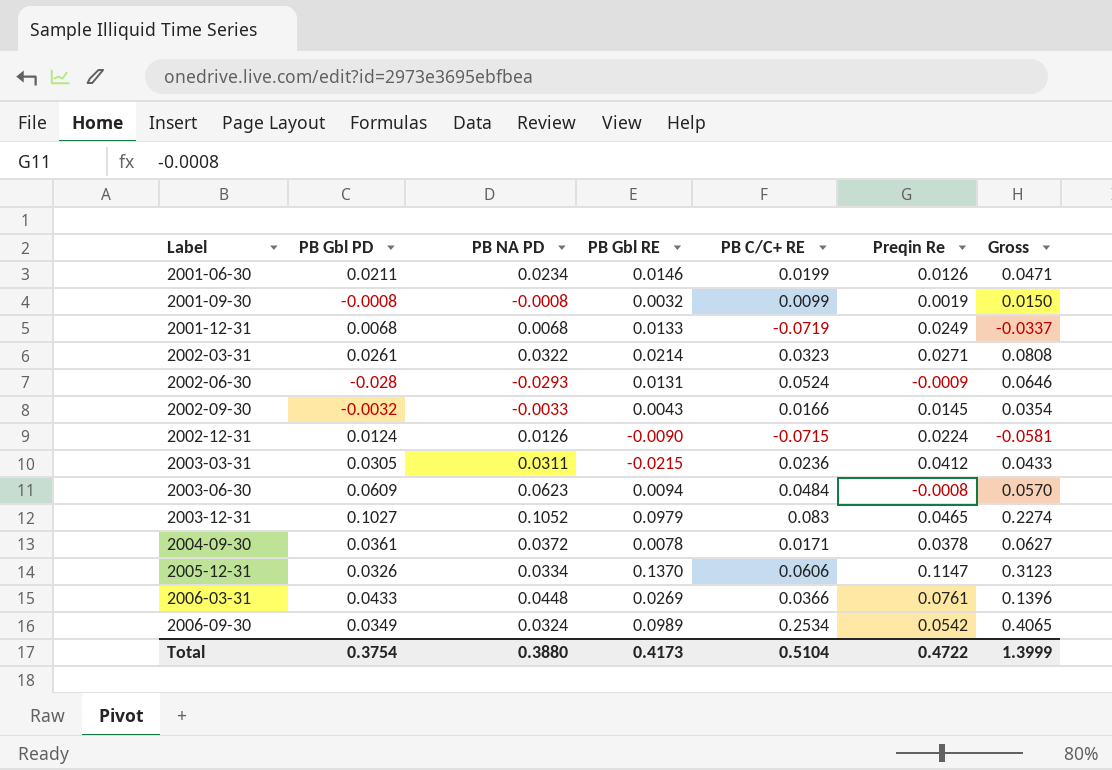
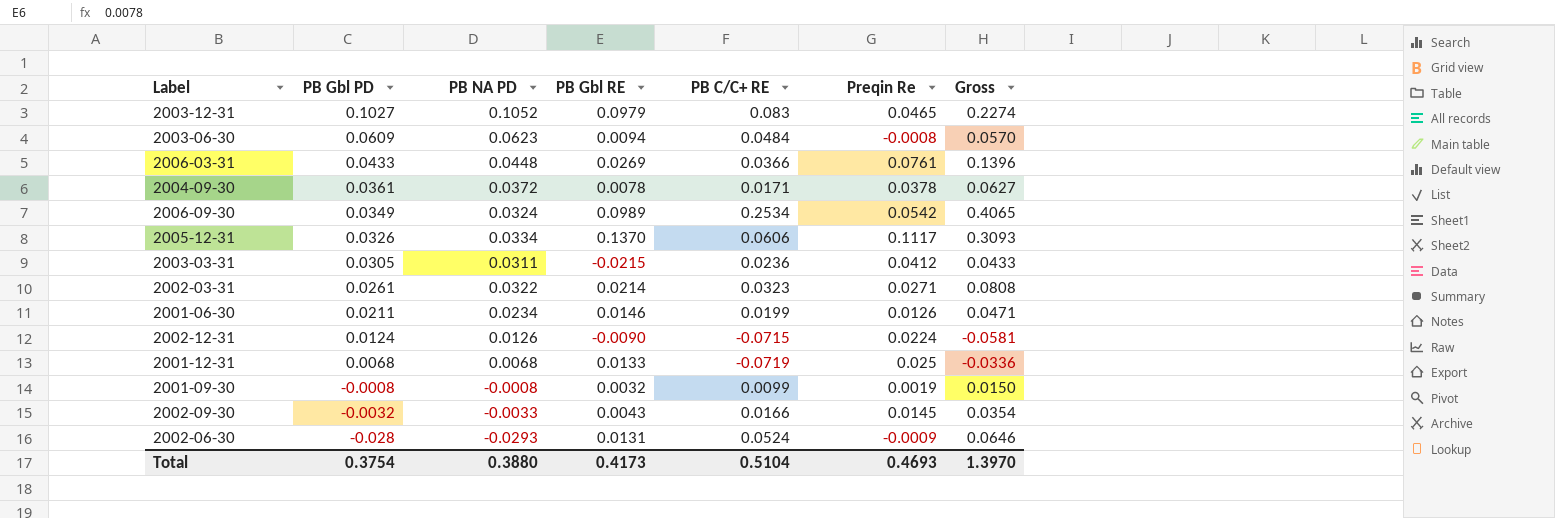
row order: Label ascending -> PB Gbl PD descending
2005-12-31 | Preqin Re: 0.1147 -> 0.1117
2005-12-31 | Gross: 0.3123 -> 0.3093
2001-12-31 | Preqin Re: 0.0249 -> 0.025
2001-12-31 | Gross: -0.0337 -> -0.0336
Total | Preqin Re: 0.4722 -> 0.4693
Total | Gross: 1.3999 -> 1.3970

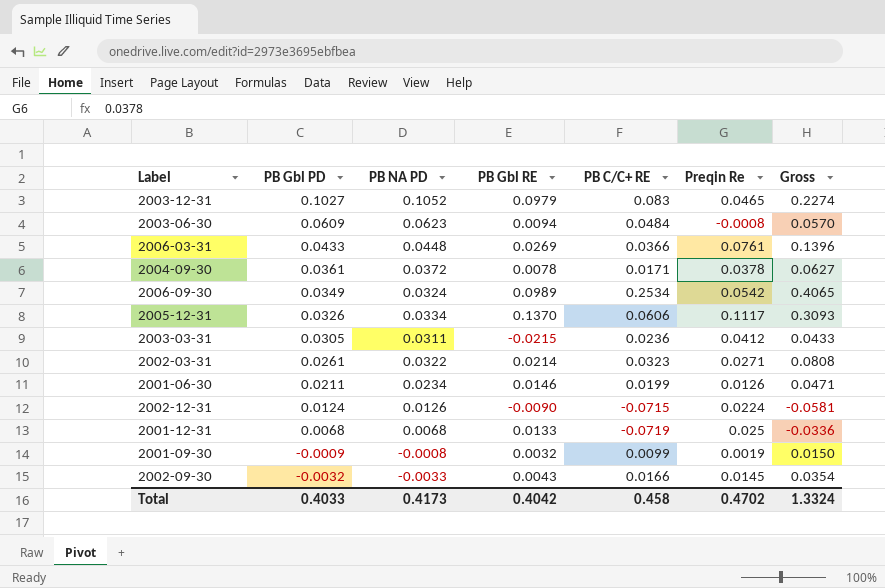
row 2002-06-30: -0.028 | -0.0293 | 0.0131 | 0.0524 | -0.0009 | 0.0646 -> none
2001-09-30 | PB Gbl PD: -0.0008 -> -0.0009
Total | PB Gbl PD: 0.3754 -> 0.4033
Total | PB NA PD: 0.3880 -> 0.4173
Total | PB Gbl RE: 0.4173 -> 0.4042
Total | PB C/C+ RE: 0.5104 -> 0.458
Total | Preqin Re: 0.4693 -> 0.4702
Total | Gross: 1.3970 -> 1.3324

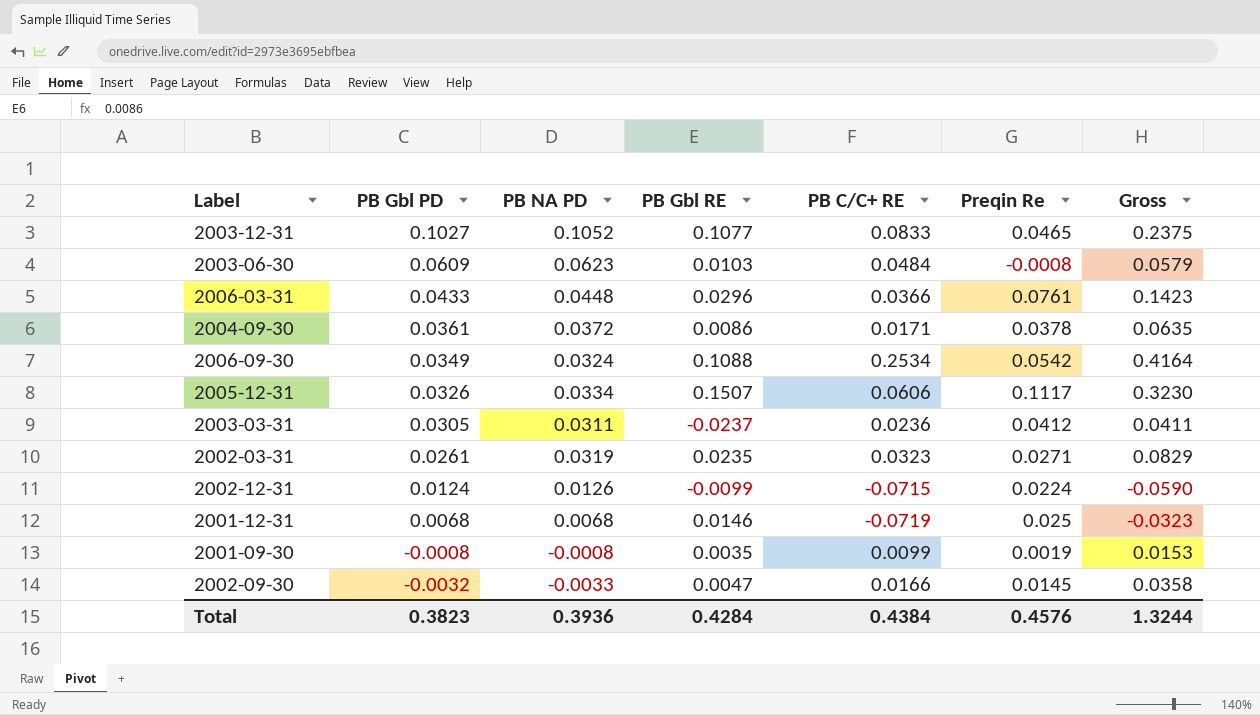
row 2001-06-30: 0.0211 | 0.0234 | 0.0146 | 0.0199 | 0.0126 | 0.0471 -> none
2003-12-31 | PB Gbl RE: 0.0979 -> 0.1077
2003-12-31 | PB C/C+ RE: 0.083 -> 0.0833
2003-12-31 | Gross: 0.2274 -> 0.2375
2003-06-30 | PB Gbl RE: 0.0094 -> 0.0103
2003-06-30 | Gross: 0.0570 -> 0.0579
2006-03-31 | PB Gbl RE: 0.0269 -> 0.0296
2006-03-31 | Gross: 0.1396 -> 0.1423
2004-09-30 | PB Gbl RE: 0.0078 -> 0.0086
2004-09-30 | Gross: 0.0627 -> 0.0635
2006-09-30 | PB Gbl RE: 0.0989 -> 0.1088
2006-09-30 | Gross: 0.4065 -> 0.4164
2005-12-31 | PB Gbl RE: 0.1370 -> 0.1507
2005-12-31 | Gross: 0.3093 -> 0.3230
2003-03-31 | PB Gbl RE: -0.0215 -> -0.0237
2003-03-31 | Gross: 0.0433 -> 0.0411
2002-03-31 | PB NA PD: 0.0322 -> 0.0319
2002-03-31 | PB Gbl RE: 0.0214 -> 0.0235
2002-03-31 | Gross: 0.0808 -> 0.0829
2002-12-31 | PB Gbl RE: -0.0090 -> -0.0099
2002-12-31 | Gross: -0.0581 -> -0.0590
2001-12-31 | PB Gbl RE: 0.0133 -> 0.0146
2001-12-31 | Gross: -0.0336 -> -0.0323
2001-09-30 | PB Gbl PD: -0.0009 -> -0.0008
2001-09-30 | PB Gbl RE: 0.0032 -> 0.0035
2001-09-30 | Gross: 0.0150 -> 0.0153
2002-09-30 | PB Gbl RE: 0.0043 -> 0.0047
2002-09-30 | Gross: 0.0354 -> 0.0358
Total | PB Gbl PD: 0.4033 -> 0.3823
Total | PB NA PD: 0.4173 -> 0.3936
Total | PB Gbl RE: 0.4042 -> 0.4284
Total | PB C/C+ RE: 0.458 -> 0.4384
Total | Preqin Re: 0.4702 -> 0.4576
Total | Gross: 1.3324 -> 1.3244

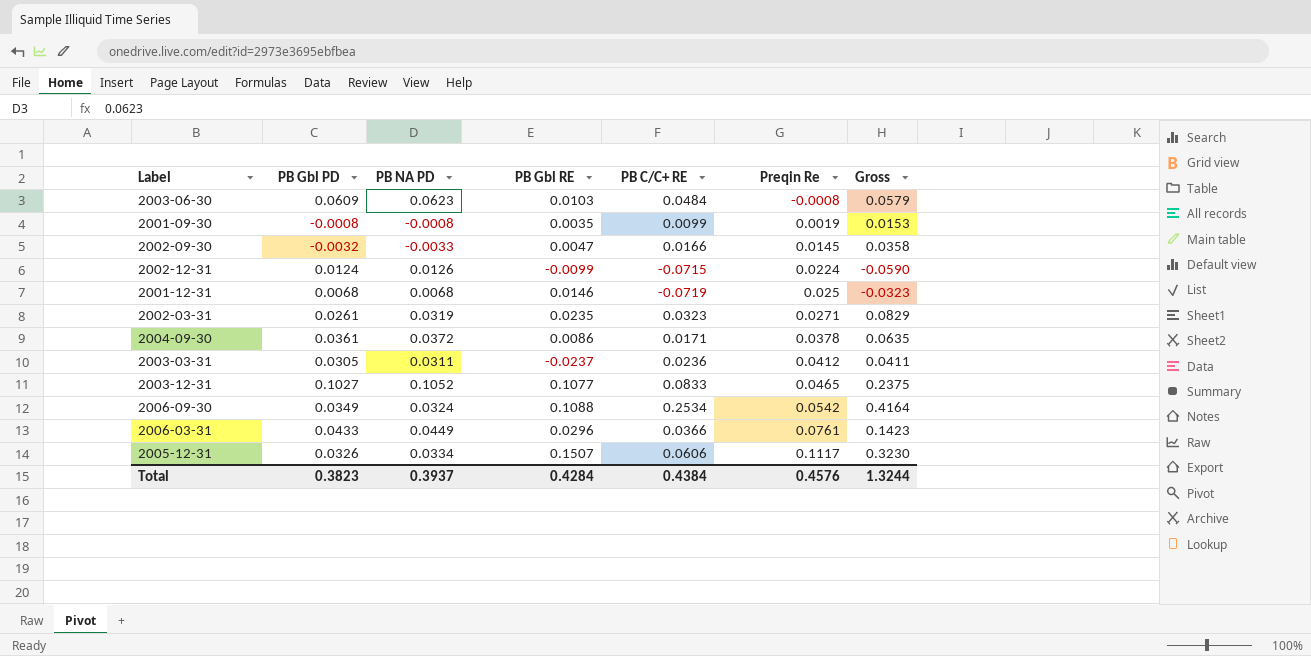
row order: PB Gbl PD descending -> Preqin Re ascending
2006-03-31 | PB NA PD: 0.0448 -> 0.0449
Total | PB NA PD: 0.3936 -> 0.3937

